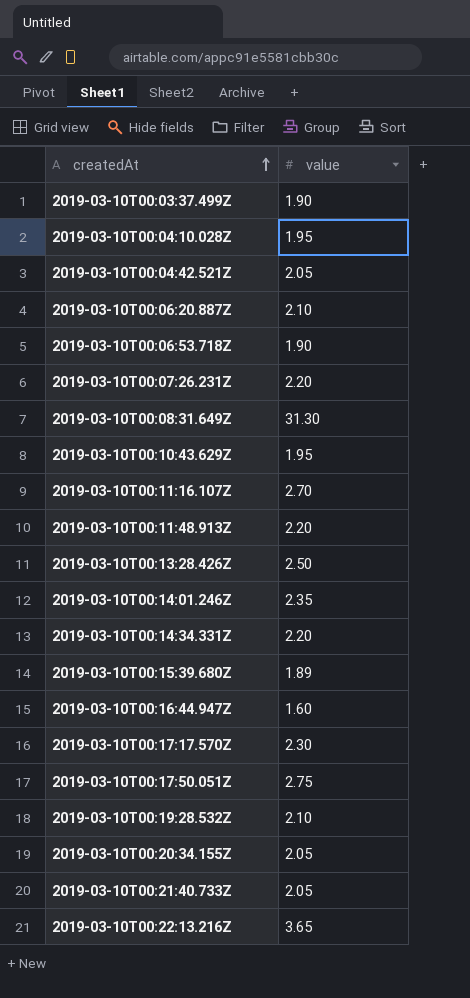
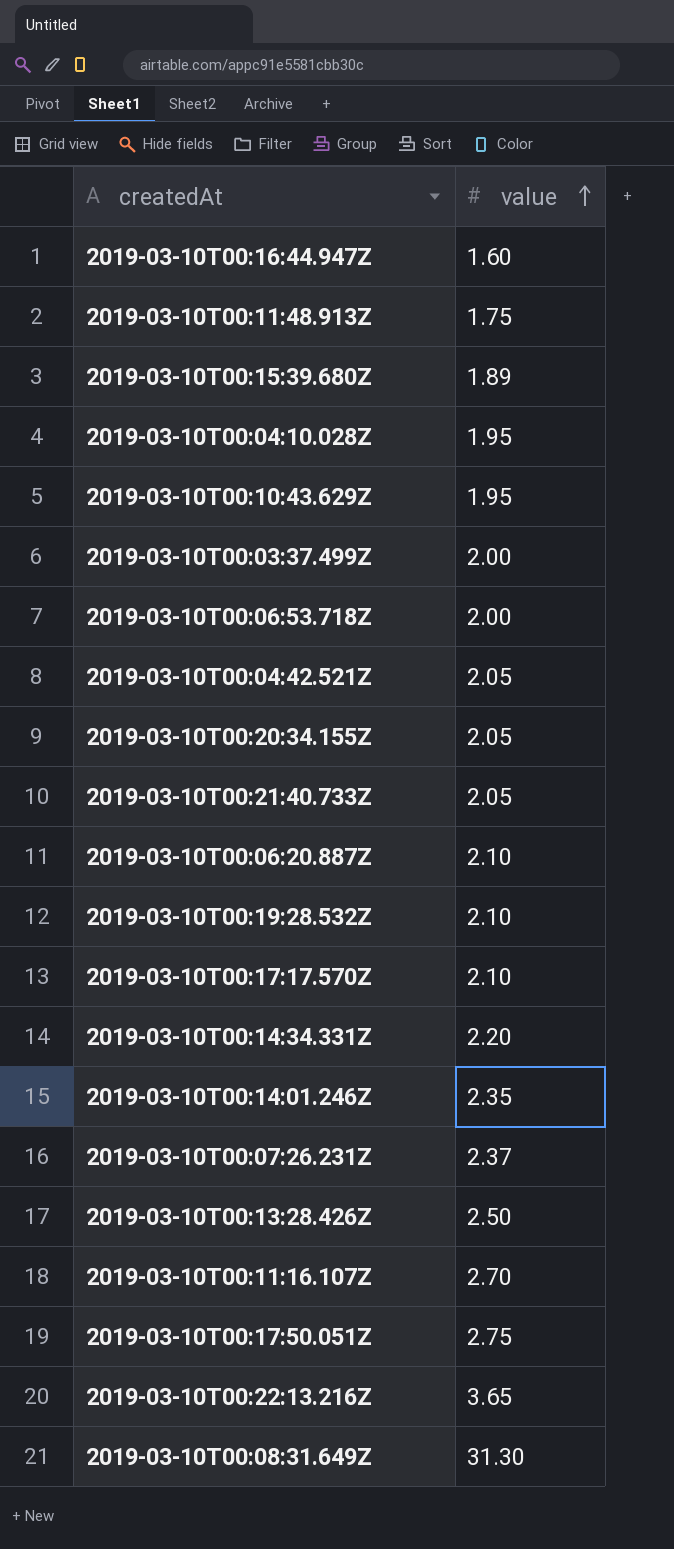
row order: createdAt ascending -> value ascending
2019-03-10T00:11:48.913Z | value: 2.20 -> 1.75
2019-03-10T00:03:37.499Z | value: 1.90 -> 2.00
2019-03-10T00:06:53.718Z | value: 1.90 -> 2.00
2019-03-10T00:17:17.570Z | value: 2.30 -> 2.10
2019-03-10T00:07:26.231Z | value: 2.20 -> 2.37

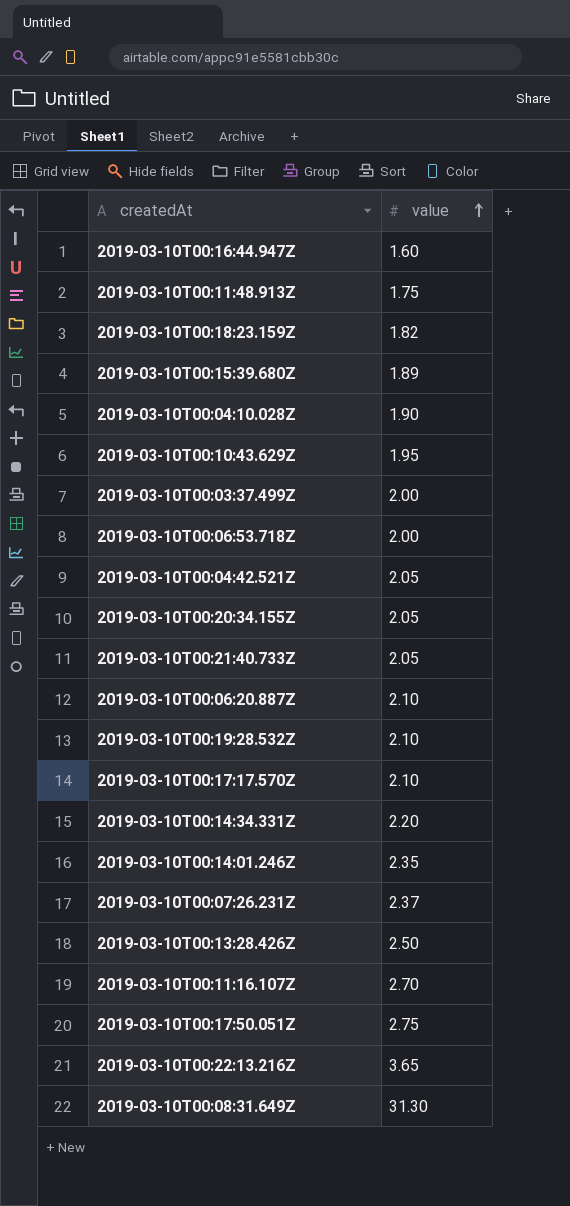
row 2019-03-10T00:18:23.159Z: none -> 1.82
2019-03-10T00:04:10.028Z | value: 1.95 -> 1.90

